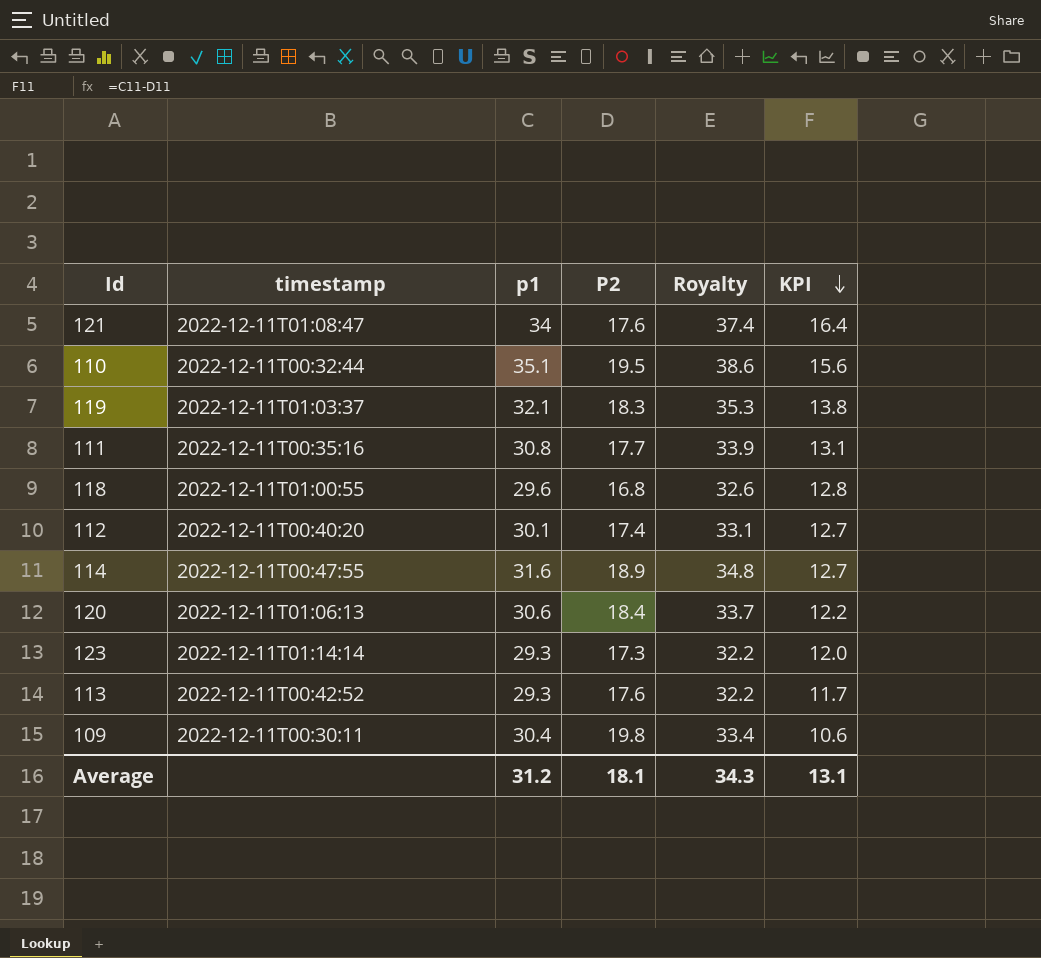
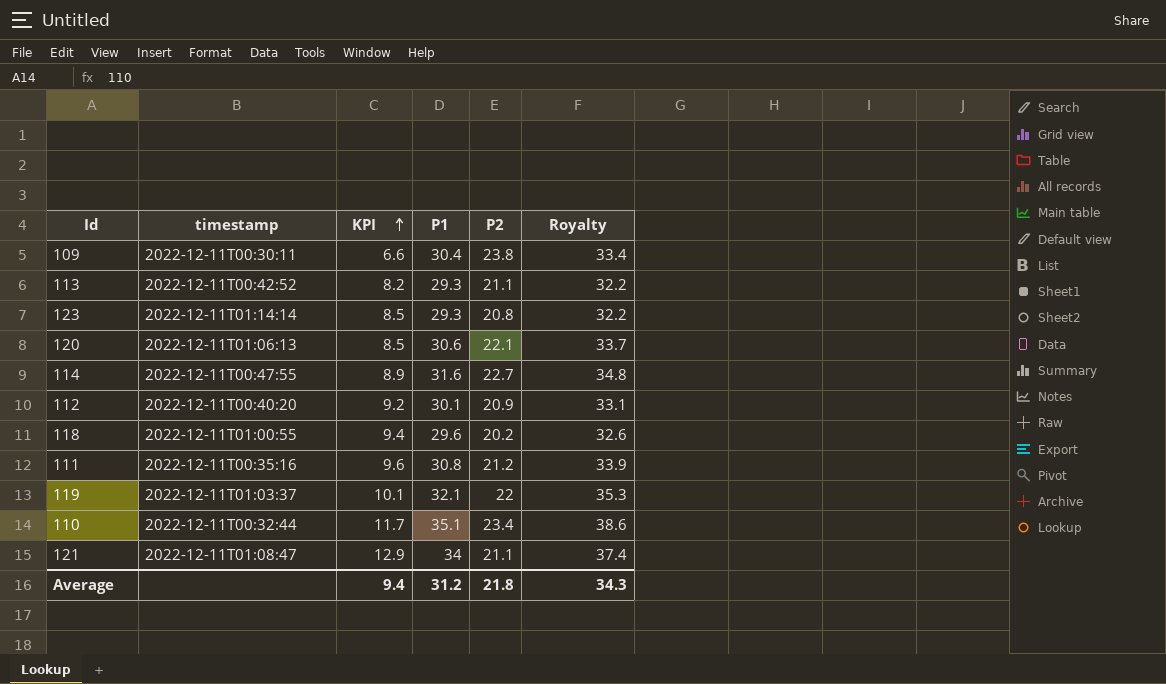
row order: KPI descending -> KPI ascending
column KPI | position: 6 -> 3
column name: p1 -> P1
109 | KPI: 10.6 -> 6.6
109 | P2: 19.8 -> 23.8
113 | KPI: 11.7 -> 8.2
113 | P2: 17.6 -> 21.1
123 | KPI: 12.0 -> 8.5
123 | P2: 17.3 -> 20.8
120 | KPI: 12.2 -> 8.5
120 | P2: 18.4 -> 22.1
114 | KPI: 12.7 -> 8.9
114 | P2: 18.9 -> 22.7
112 | KPI: 12.7 -> 9.2
112 | P2: 17.4 -> 20.9
118 | KPI: 12.8 -> 9.4
118 | P2: 16.8 -> 20.2
111 | KPI: 13.1 -> 9.6
111 | P2: 17.7 -> 21.2
119 | KPI: 13.8 -> 10.1
119 | P2: 18.3 -> 22
110 | KPI: 15.6 -> 11.7
110 | P2: 19.5 -> 23.4
121 | KPI: 16.4 -> 12.9
121 | P2: 17.6 -> 21.1
Average | KPI: 13.1 -> 9.4
Average | P2: 18.1 -> 21.8

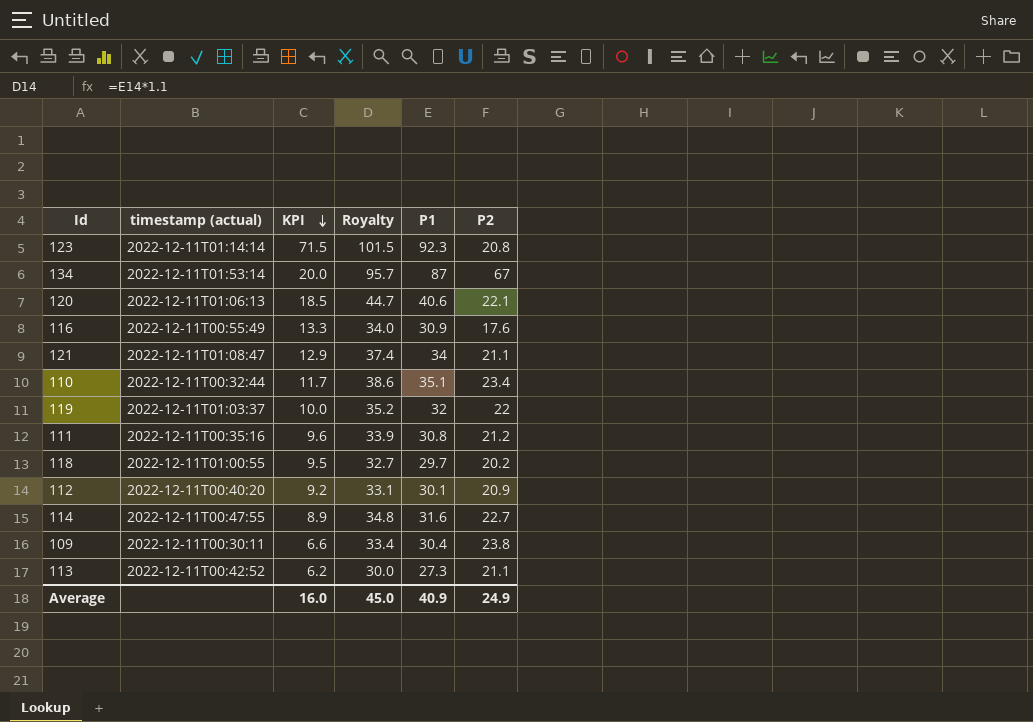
row order: KPI ascending -> KPI descending
column name: timestamp -> timestamp (actual)
column Royalty | position: 6 -> 4
123 | KPI: 8.5 -> 71.5
123 | Royalty: 32.2 -> 101.5
123 | P1: 29.3 -> 92.3
row 134: none -> 2022-12-11T01:53:14 | 20.0 | 95.7 | 87 | 67
120 | KPI: 8.5 -> 18.5
120 | Royalty: 33.7 -> 44.7
120 | P1: 30.6 -> 40.6
row 116: none -> 2022-12-11T00:55:49 | 13.3 | 34.0 | 30.9 | 17.6
119 | KPI: 10.1 -> 10.0
119 | Royalty: 35.3 -> 35.2
119 | P1: 32.1 -> 32
118 | KPI: 9.4 -> 9.5
118 | Royalty: 32.6 -> 32.7
118 | P1: 29.6 -> 29.7
113 | KPI: 8.2 -> 6.2
113 | Royalty: 32.2 -> 30.0
113 | P1: 29.3 -> 27.3
Average | KPI: 9.4 -> 16.0
Average | Royalty: 34.3 -> 45.0
Average | P1: 31.2 -> 40.9
Average | P2: 21.8 -> 24.9

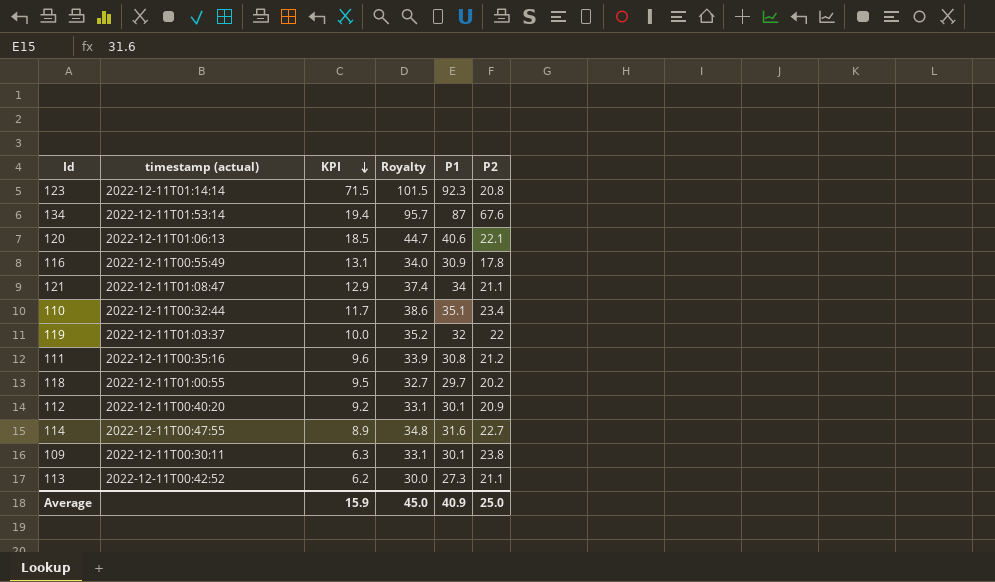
134 | KPI: 20.0 -> 19.4
134 | P2: 67 -> 67.6
116 | KPI: 13.3 -> 13.1
116 | P2: 17.6 -> 17.8
109 | KPI: 6.6 -> 6.3
109 | Royalty: 33.4 -> 33.1
109 | P1: 30.4 -> 30.1
Average | KPI: 16.0 -> 15.9
Average | P2: 24.9 -> 25.0

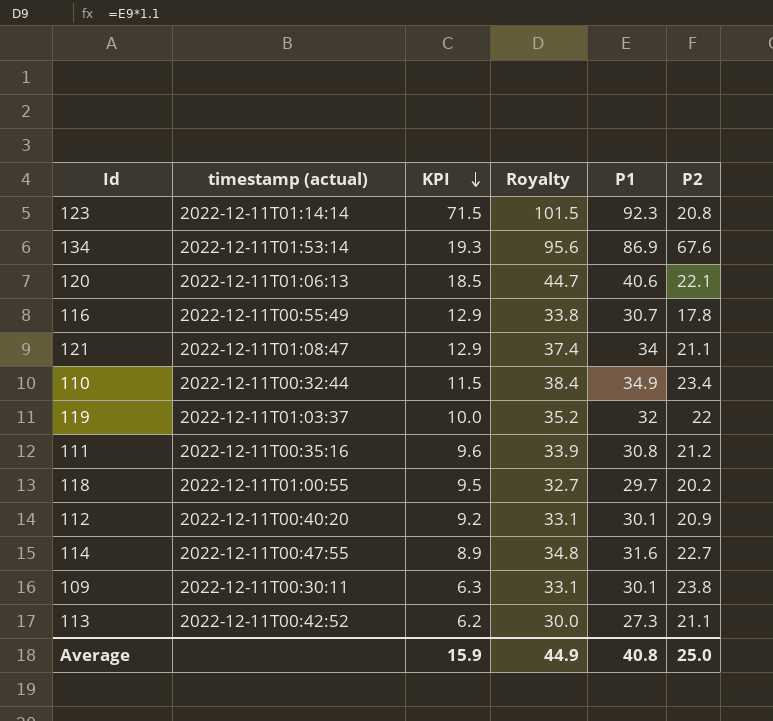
134 | KPI: 19.4 -> 19.3
134 | Royalty: 95.7 -> 95.6
134 | P1: 87 -> 86.9
116 | KPI: 13.1 -> 12.9
116 | Royalty: 34.0 -> 33.8
116 | P1: 30.9 -> 30.7
110 | KPI: 11.7 -> 11.5
110 | Royalty: 38.6 -> 38.4
110 | P1: 35.1 -> 34.9
Average | Royalty: 45.0 -> 44.9
Average | P1: 40.9 -> 40.8

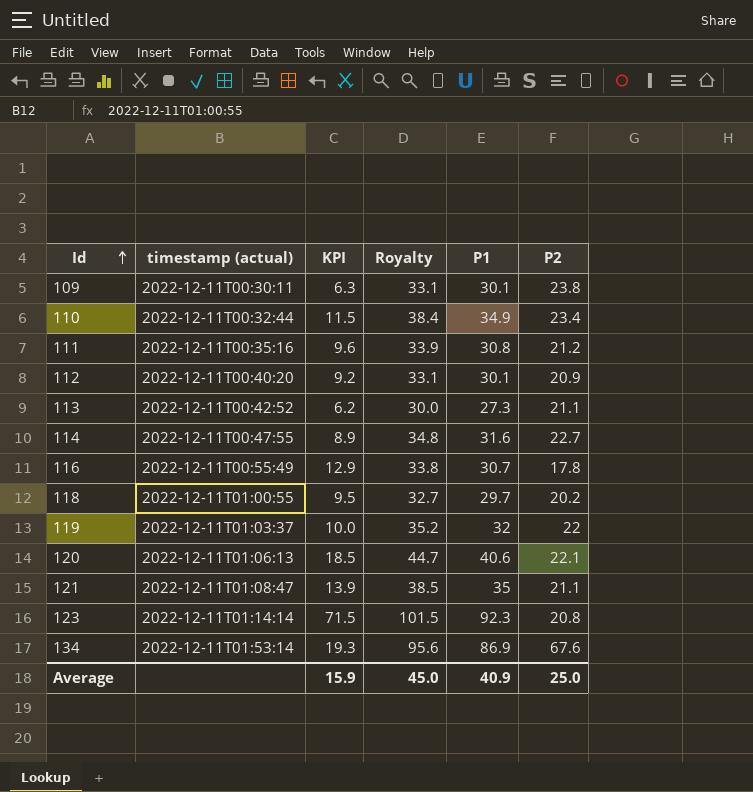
row order: KPI descending -> Id ascending
121 | KPI: 12.9 -> 13.9
121 | Royalty: 37.4 -> 38.5
121 | P1: 34 -> 35
Average | Royalty: 44.9 -> 45.0
Average | P1: 40.8 -> 40.9

